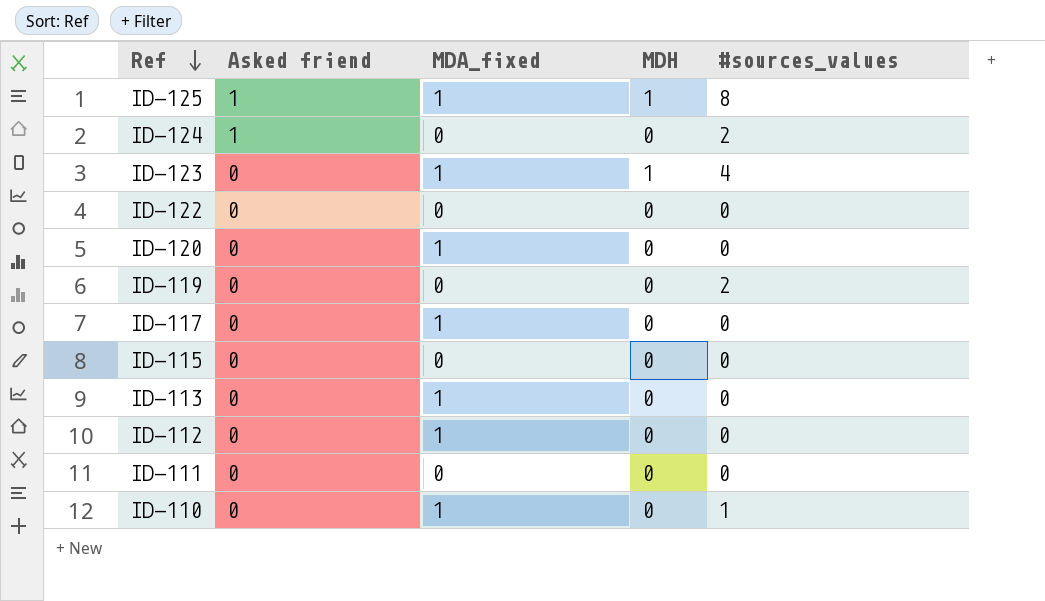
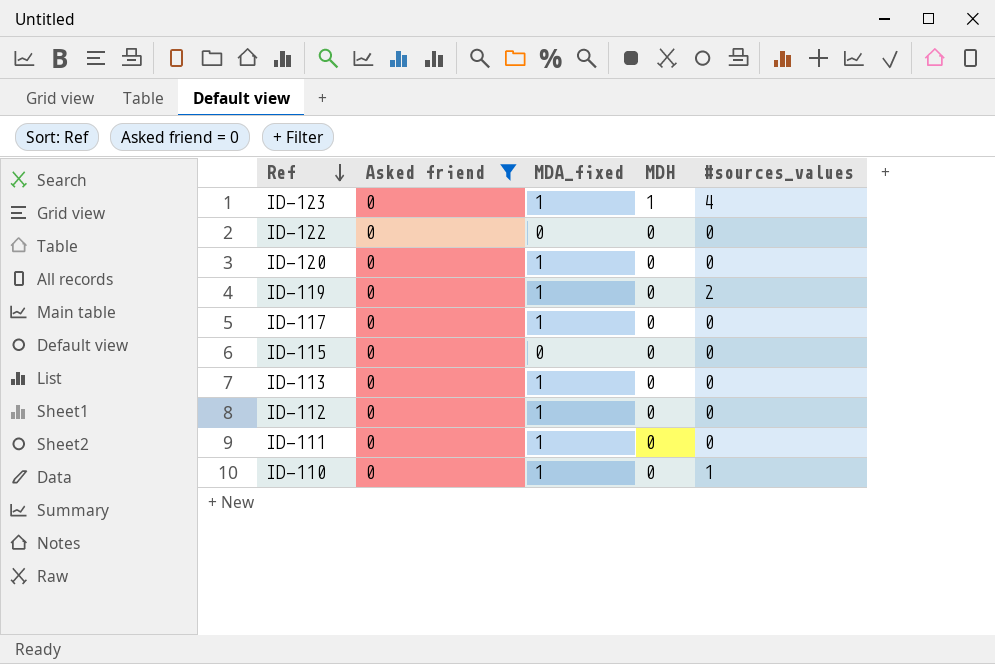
filter: none -> Asked friend = 0
ID-119 | MDA_fixed: 0 -> 1
ID-111 | MDA_fixed: 0 -> 1

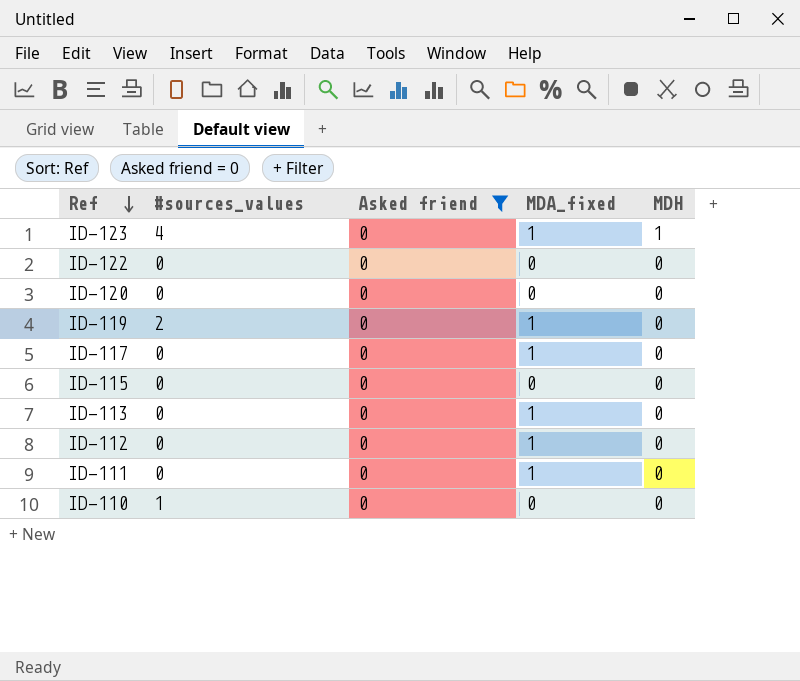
column #sources_values | position: 5 -> 2
ID-120 | MDA_fixed: 1 -> 0
ID-110 | MDA_fixed: 1 -> 0

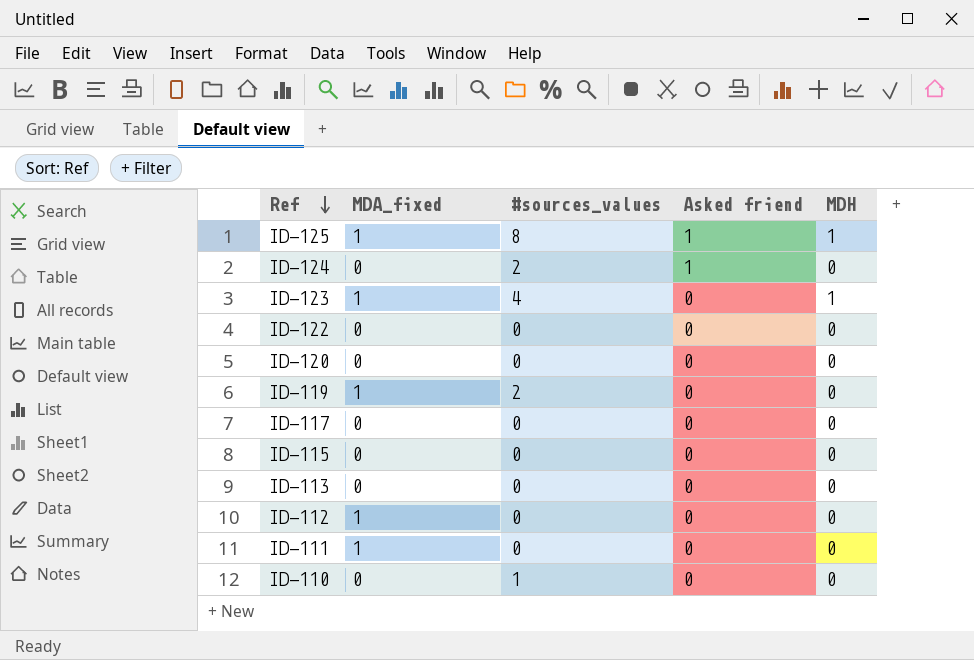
filter: Asked friend = 0 -> none
column MDA_fixed | position: 4 -> 2
ID-117 | MDA_fixed: 1 -> 0
ID-113 | MDA_fixed: 1 -> 0

